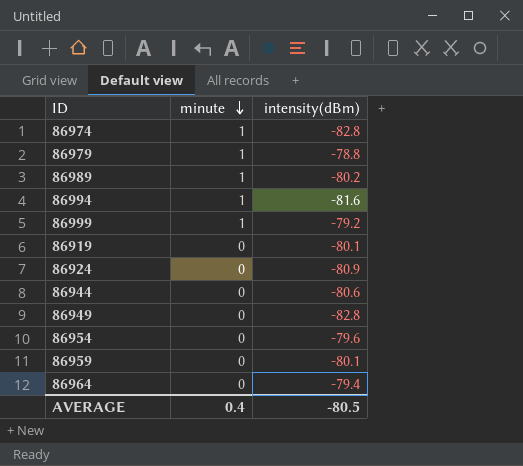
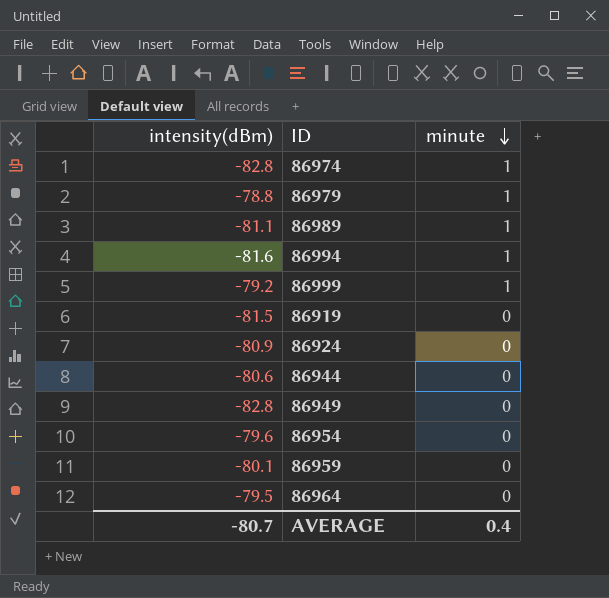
column intensity(dBm) | position: 3 -> 1
86989 | intensity(dBm): -80.2 -> -81.1
86919 | intensity(dBm): -80.1 -> -81.5
86964 | intensity(dBm): -79.4 -> -79.5
AVERAGE | intensity(dBm): -80.5 -> -80.7

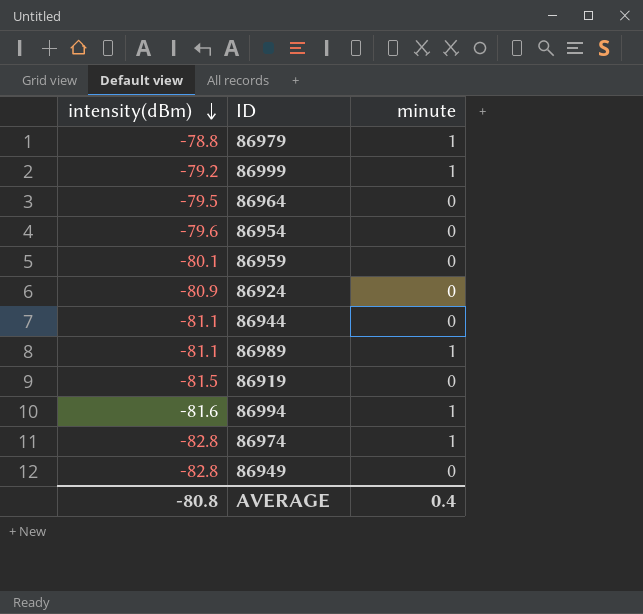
row order: minute descending -> intensity(dBm) descending
86944 | intensity(dBm): -80.6 -> -81.1
AVERAGE | intensity(dBm): -80.7 -> -80.8

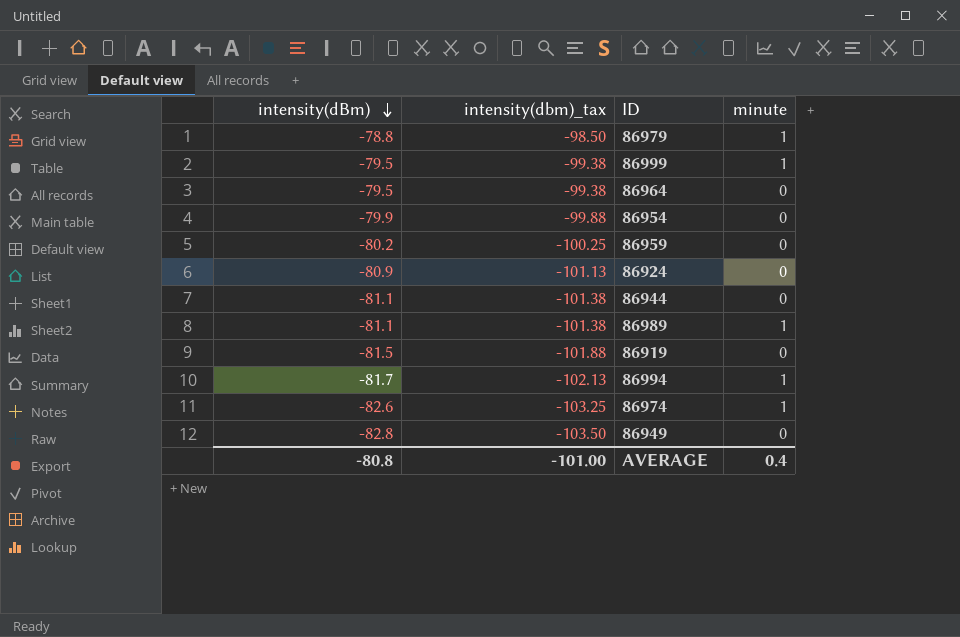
column intensity(dbm)_tax | formula: none -> [intensity(dBm)] * 1.25
86999 | intensity(dBm): -79.2 -> -79.5
86954 | intensity(dBm): -79.6 -> -79.9
86959 | intensity(dBm): -80.1 -> -80.2
86994 | intensity(dBm): -81.6 -> -81.7
86974 | intensity(dBm): -82.8 -> -82.6

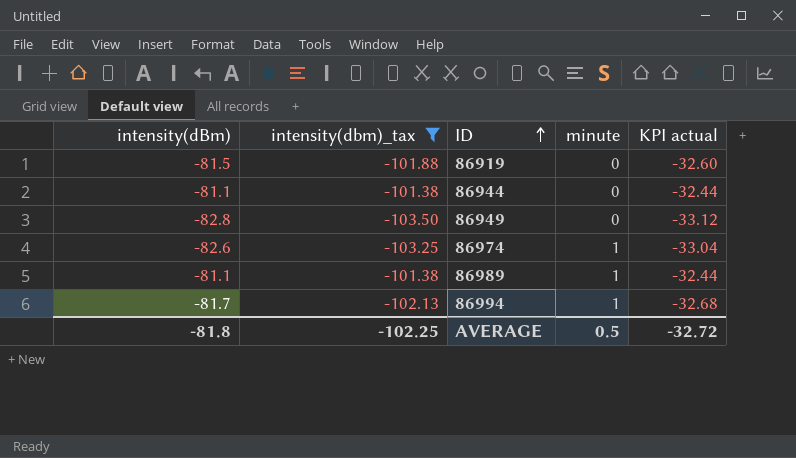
filter: none -> intensity(dbm)_tax <= -101.38
row order: intensity(dBm) descending -> ID ascending
column KPI actual | formula: none -> [intensity(dBm)] * 0.4
AVERAGE | intensity(dBm): -80.8 -> -81.8
AVERAGE | intensity(dbm)_tax: -101.00 -> -102.25
AVERAGE | minute: 0.4 -> 0.5

